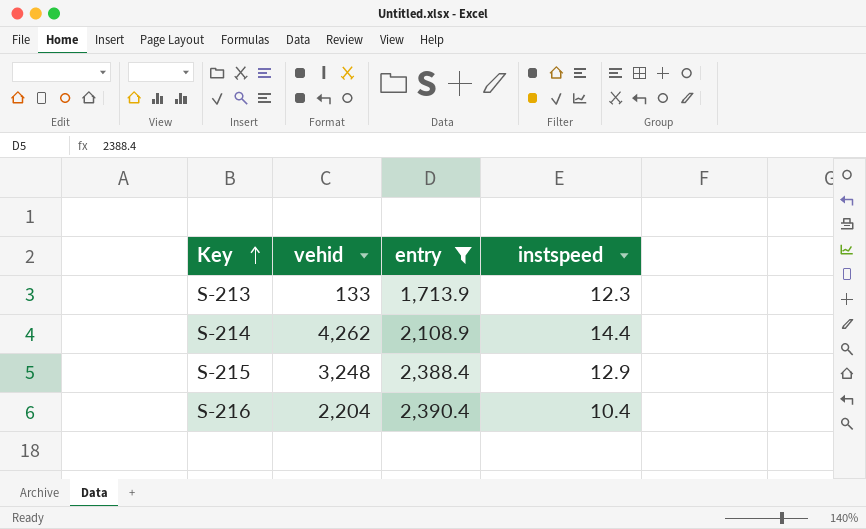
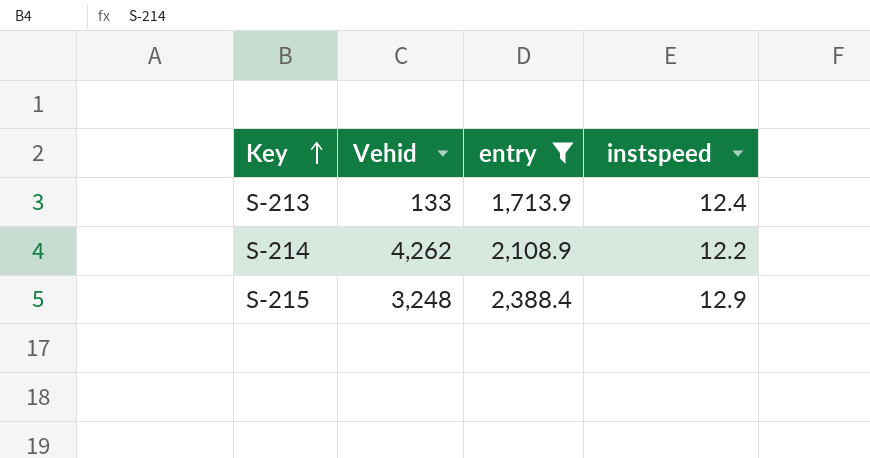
column name: vehid -> Vehid
row S-216: 2,204 | 2,390.4 | 10.4 -> none
S-213 | instspeed: 12.3 -> 12.4
S-214 | instspeed: 14.4 -> 12.2

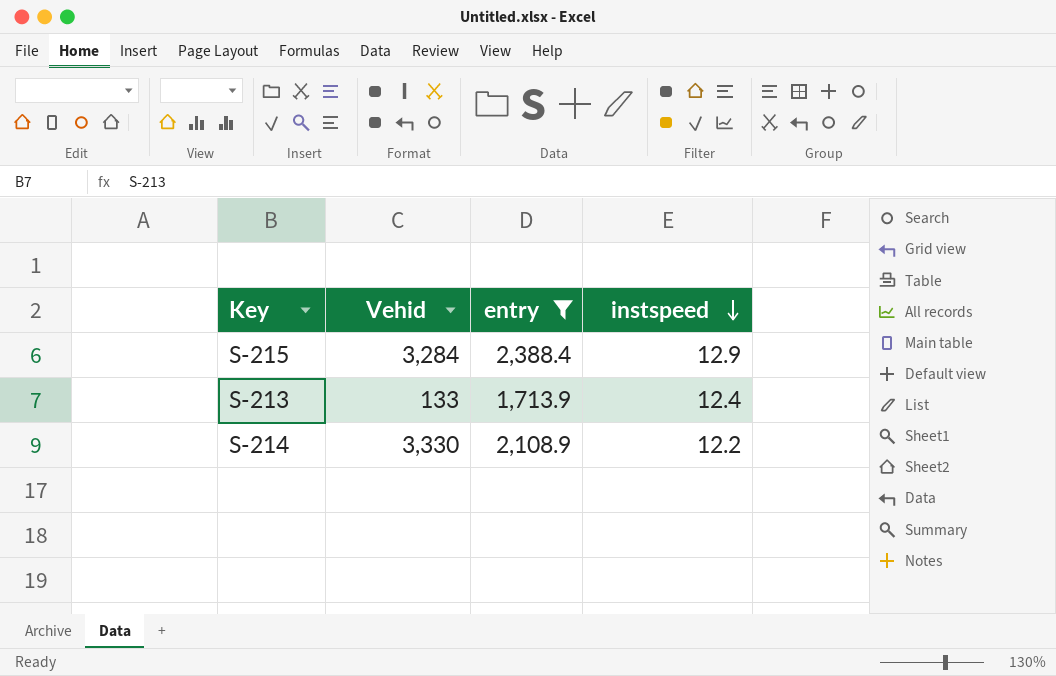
row order: Key ascending -> instspeed descending
S-215 | Vehid: 3,248 -> 3,284
S-214 | Vehid: 4,262 -> 3,330

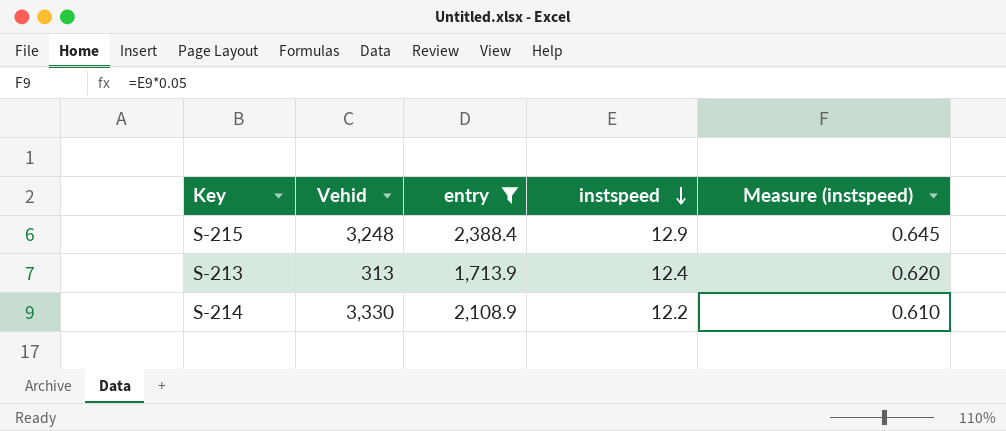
column Measure (instspeed) | formula: none -> [instspeed] * 0.05
S-215 | Vehid: 3,284 -> 3,248
S-213 | Vehid: 133 -> 313

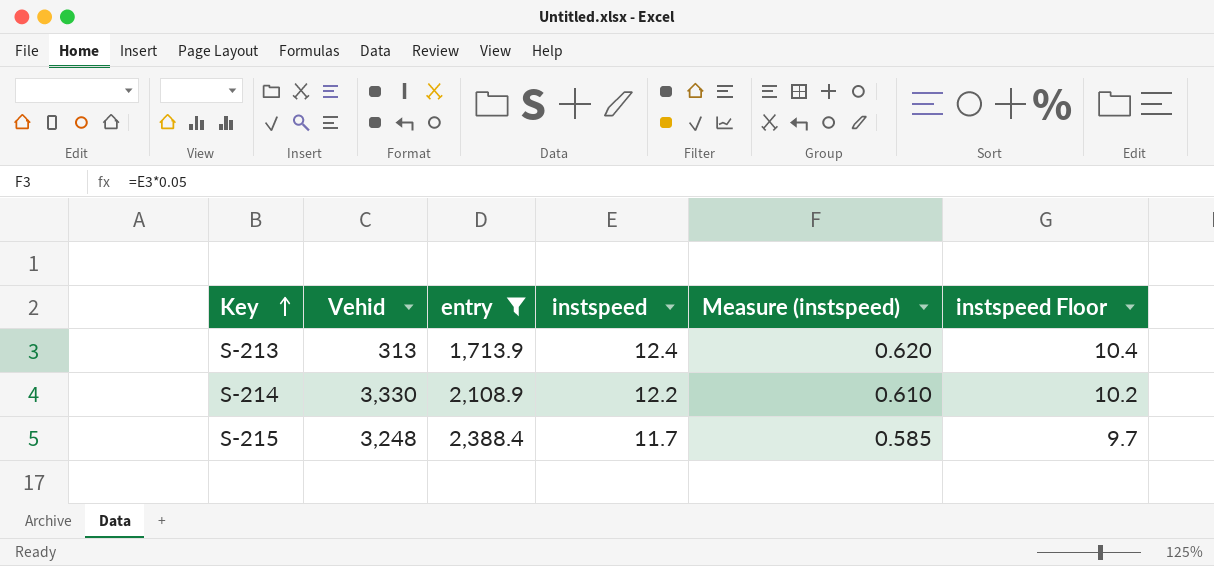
row order: instspeed descending -> Key ascending
column instspeed Floor | formula: none -> [instspeed] - 2
S-215 | instspeed: 12.9 -> 11.7
S-215 | Measure (instspeed): 0.645 -> 0.585

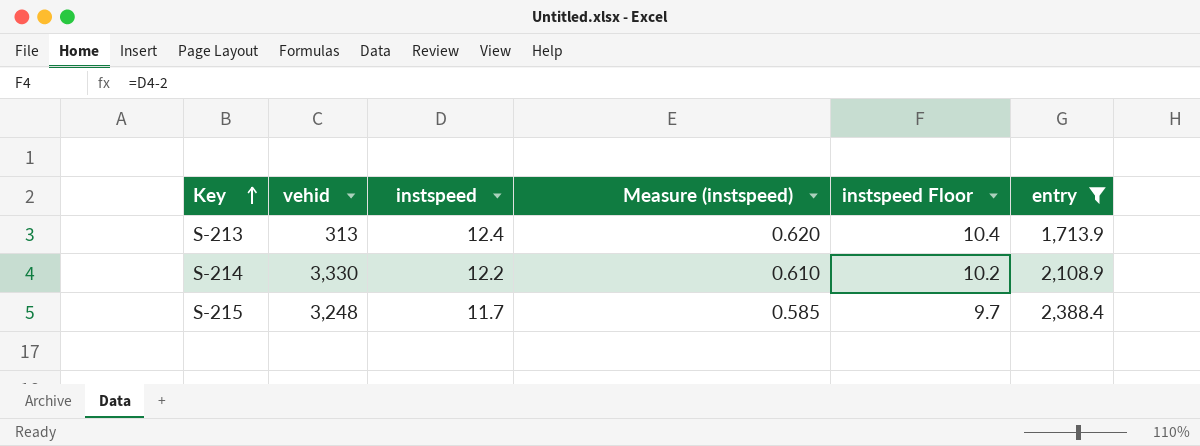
column name: Vehid -> vehid
column entry | position: 3 -> 6

